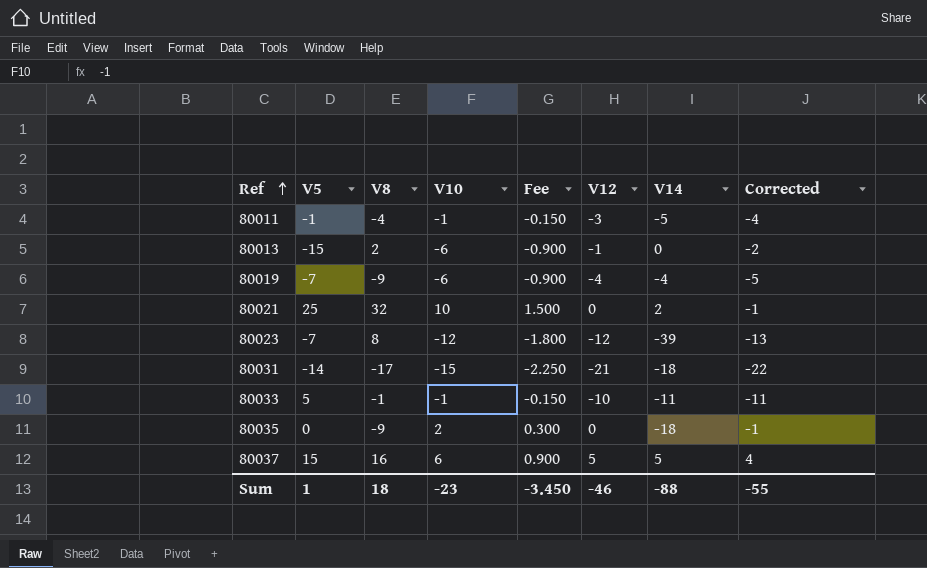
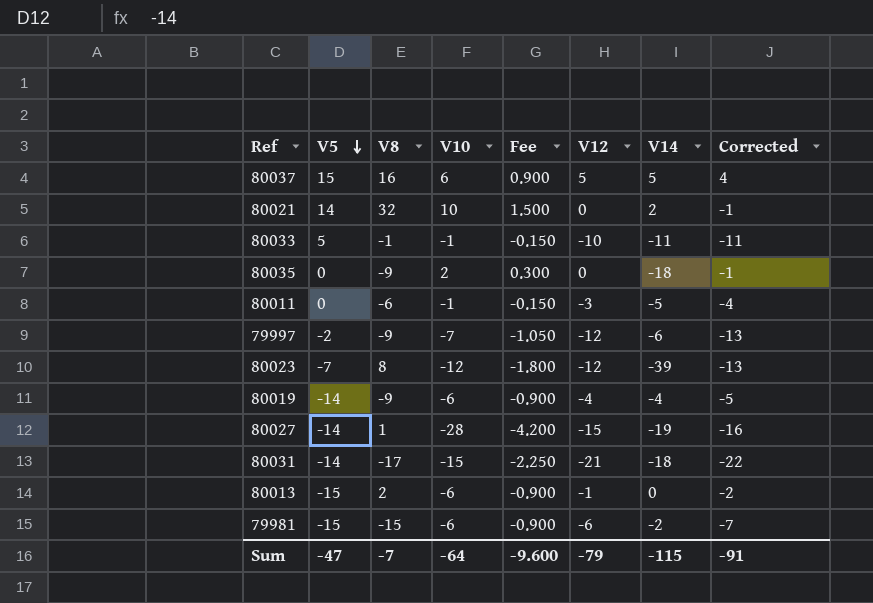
row order: Ref ascending -> V5 descending
80021 | V5: 25 -> 14
80011 | V5: -1 -> 0
80011 | V8: -4 -> -6
row 79997: none -> -2 | -9 | -7 | -1.050 | -12 | -6 | -13
80019 | V5: -7 -> -14
row 80027: none -> -14 | 1 | -28 | -4.200 | -15 | -19 | -16
row 79981: none -> -15 | -15 | -6 | -0.900 | -6 | -2 | -7
Sum | V5: 1 -> -47
Sum | V8: 18 -> -7
Sum | V10: -23 -> -64
Sum | Fee: -3.450 -> -9.600
Sum | V12: -46 -> -79
Sum | V14: -88 -> -115
Sum | Corrected: -55 -> -91

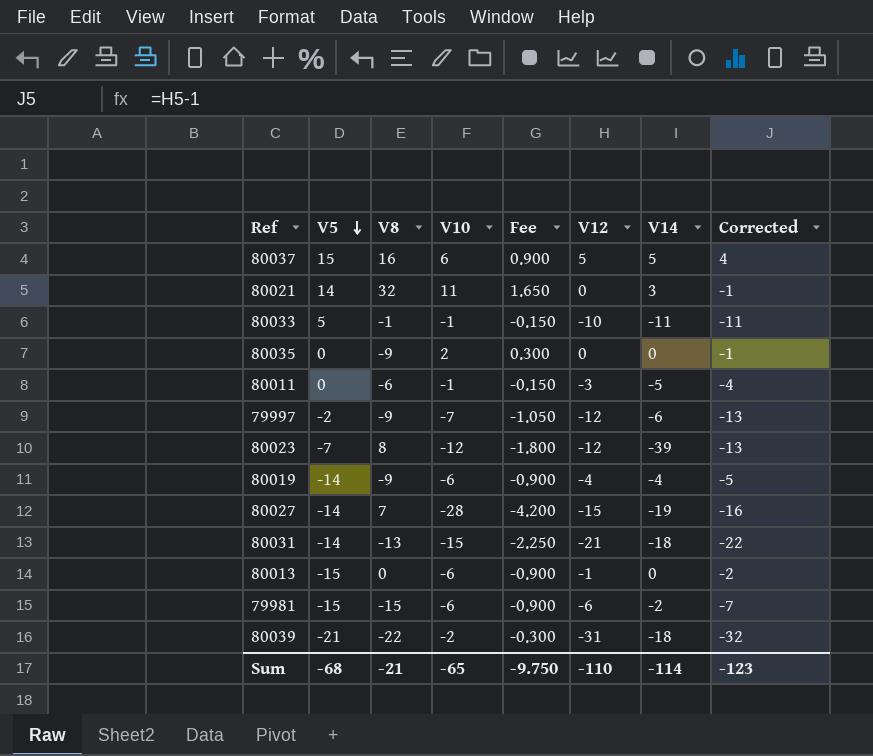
80021 | V10: 10 -> 11
80021 | Fee: 1.500 -> 1.650
80021 | V14: 2 -> 3
80035 | V14: -18 -> 0
80027 | V8: 1 -> 7
80031 | V8: -17 -> -13
80013 | V8: 2 -> 0
row 80039: none -> -21 | -22 | -2 | -0.300 | -31 | -18 | -32
Sum | V5: -47 -> -68
Sum | V8: -7 -> -21
Sum | V10: -64 -> -65
Sum | Fee: -9.600 -> -9.750
Sum | V12: -79 -> -110
Sum | V14: -115 -> -114
Sum | Corrected: -91 -> -123

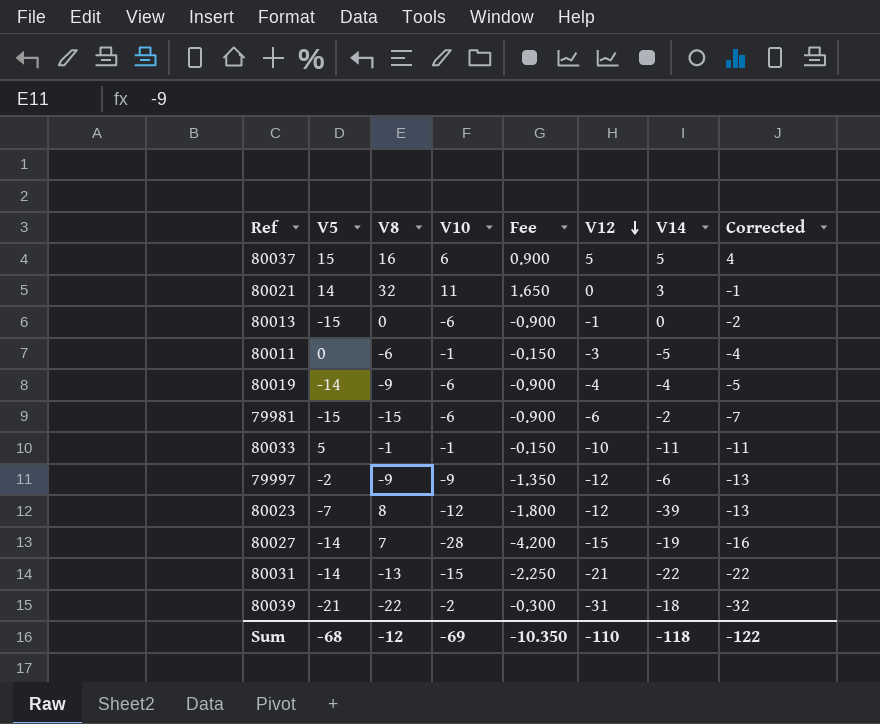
row order: V5 descending -> V12 descending
row 80035: 0 | -9 | 2 | 0.300 | 0 | 0 | -1 -> none
79997 | V10: -7 -> -9
79997 | Fee: -1.050 -> -1.350
80031 | V14: -18 -> -22
Sum | V8: -21 -> -12
Sum | V10: -65 -> -69
Sum | Fee: -9.750 -> -10.350
Sum | V14: -114 -> -118
Sum | Corrected: -123 -> -122

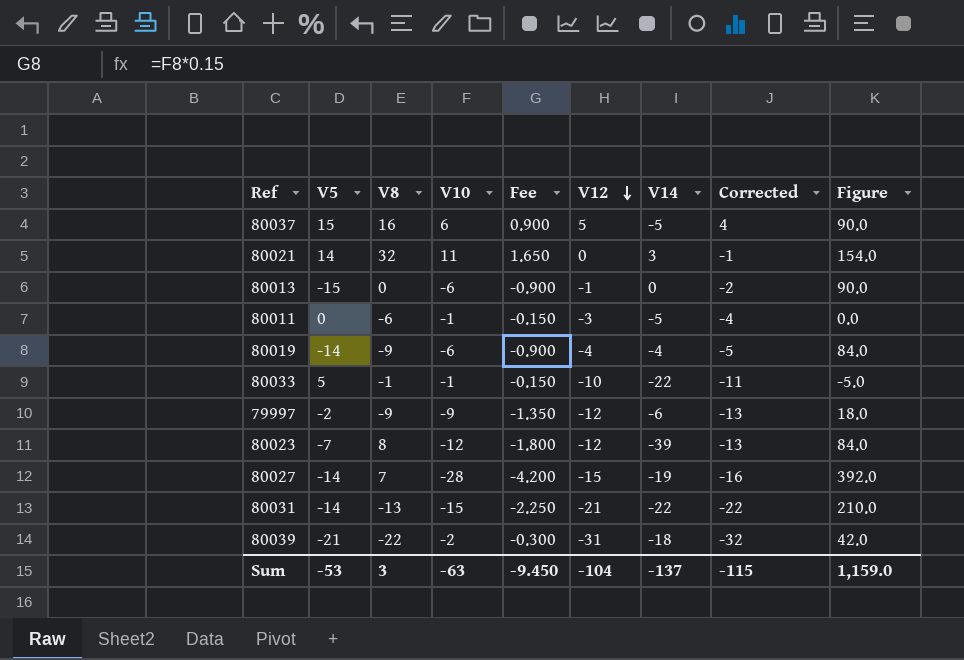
column Figure | formula: none -> [V5] * [V10]
row 79981: -15 | -15 | -6 | -0.900 | -6 | -2 | -7 -> none
80037 | V14: 5 -> -5
80033 | V14: -11 -> -22
Sum | V5: -68 -> -53
Sum | V8: -12 -> 3
Sum | V10: -69 -> -63
Sum | Fee: -10.350 -> -9.450
Sum | V12: -110 -> -104
Sum | V14: -118 -> -137
Sum | Corrected: -122 -> -115

